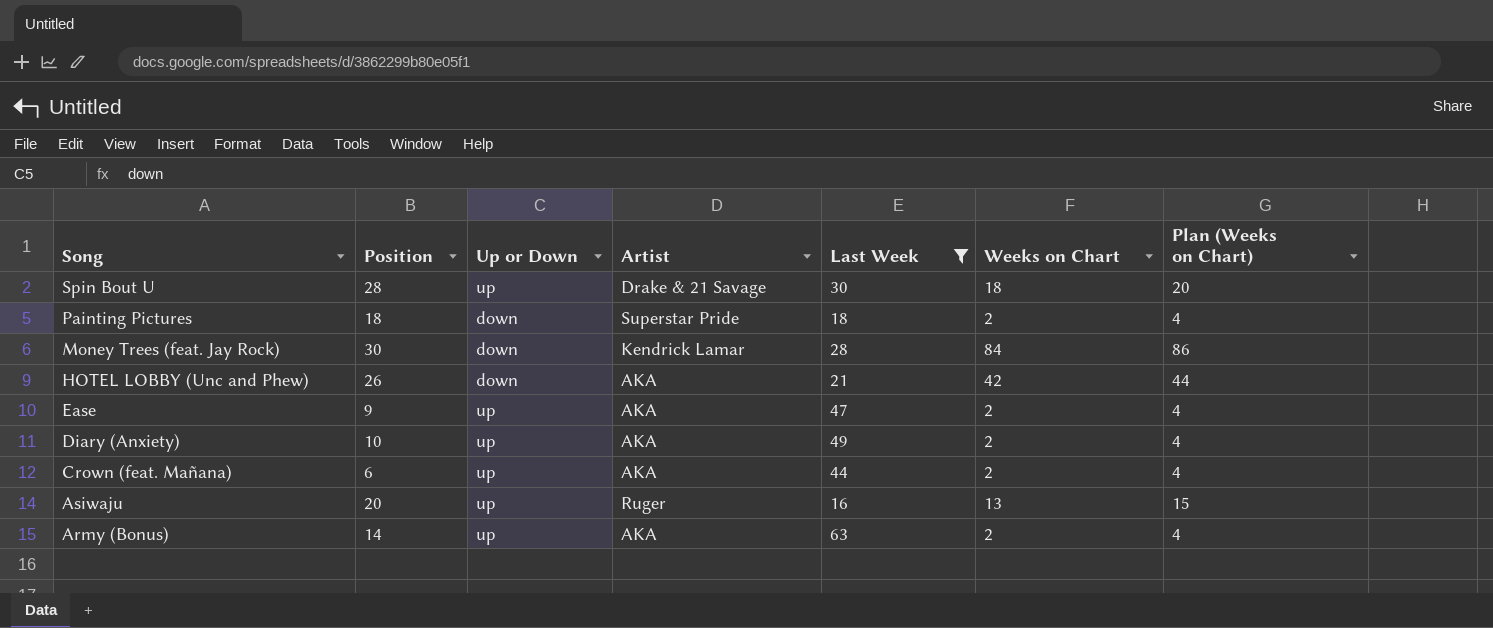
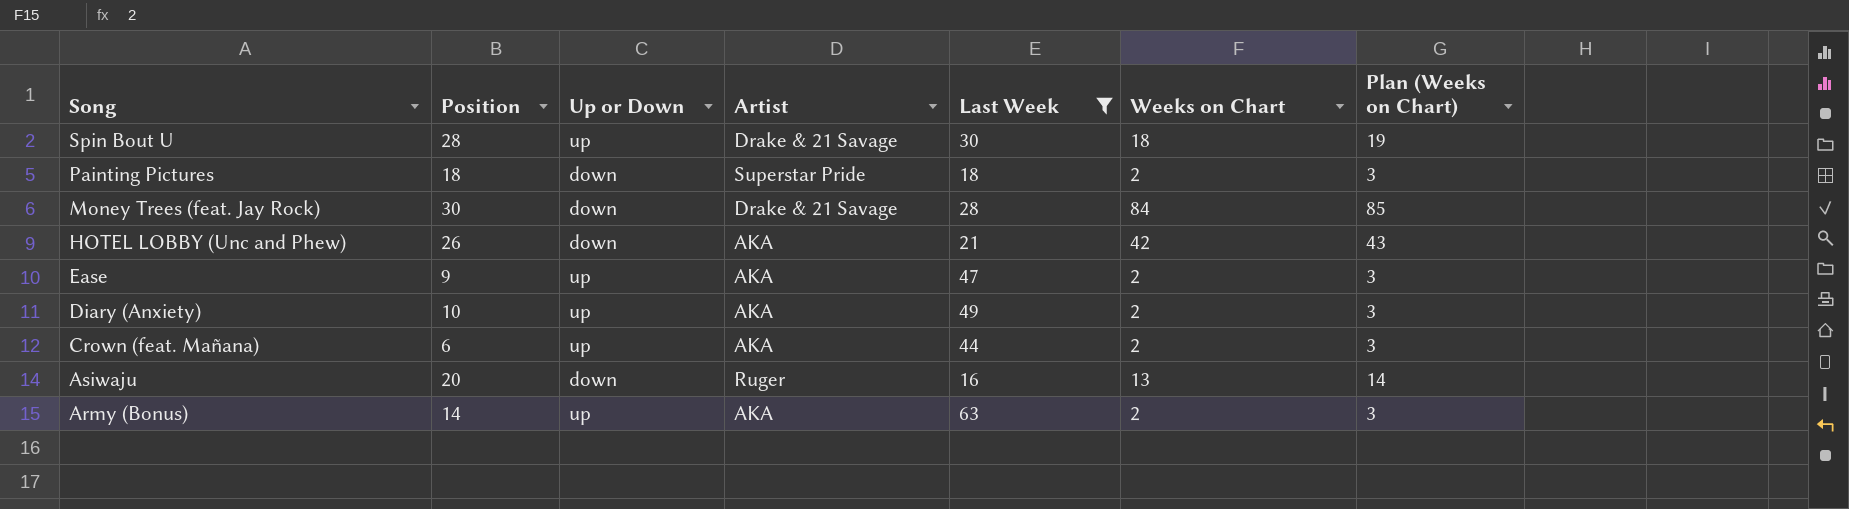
column Plan (Weeks on Chart) | formula: [Weeks on Chart] + 2 -> [Weeks on Chart] + 1
Money Trees (feat. Jay Rock) | Artist: Kendrick Lamar -> Drake & 21 Savage
Asiwaju | Up or Down: up -> down

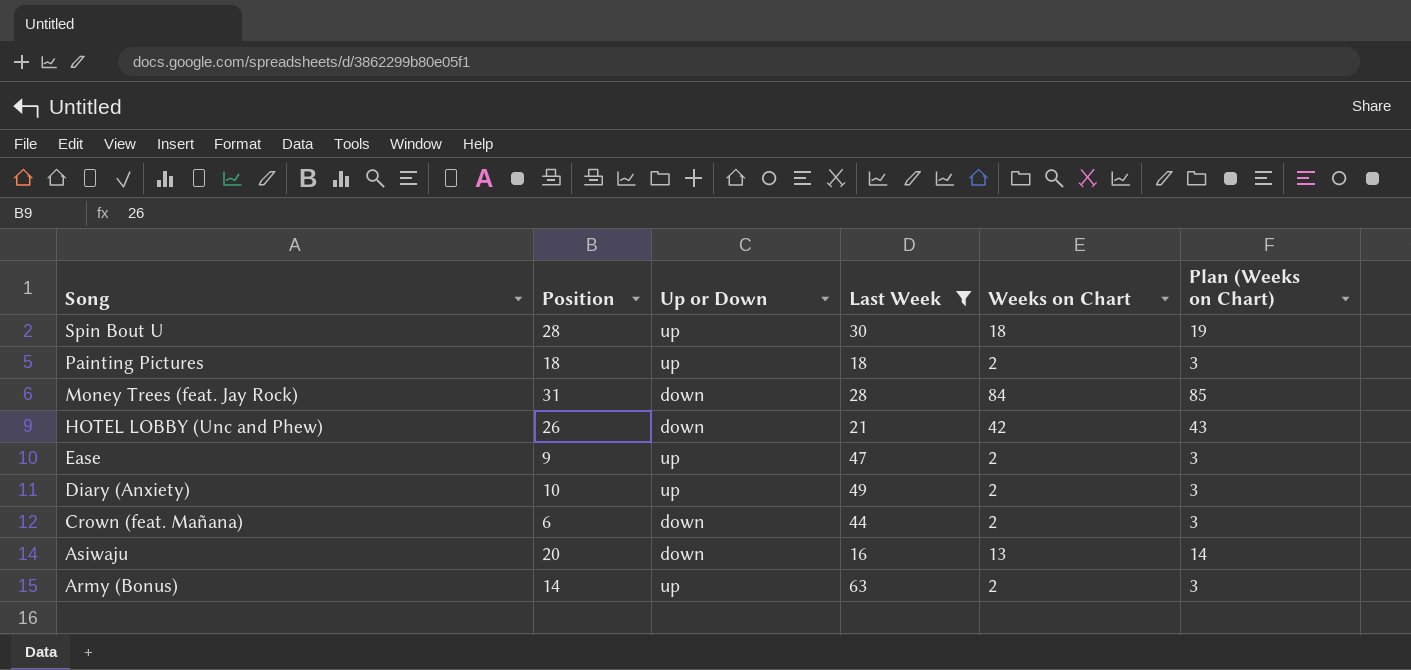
column Artist | position: 4 -> none
Painting Pictures | Up or Down: down -> up
Money Trees (feat. Jay Rock) | Position: 30 -> 31
Crown (feat. Mañana) | Up or Down: up -> down

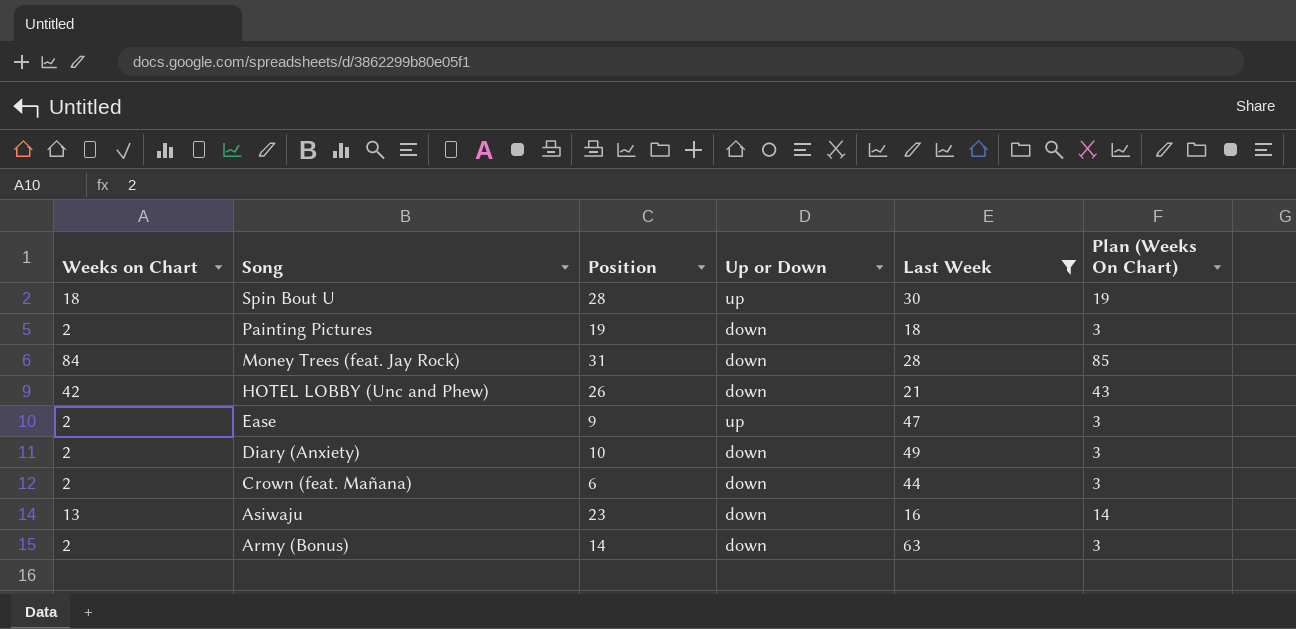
column Weeks on Chart | position: 5 -> 1
column name: Plan (Weeks on Chart) -> Plan (Weeks On Chart)
Painting Pictures | Position: 18 -> 19
Painting Pictures | Up or Down: up -> down
Diary (Anxiety) | Up or Down: up -> down
Asiwaju | Position: 20 -> 23
Army (Bonus) | Up or Down: up -> down

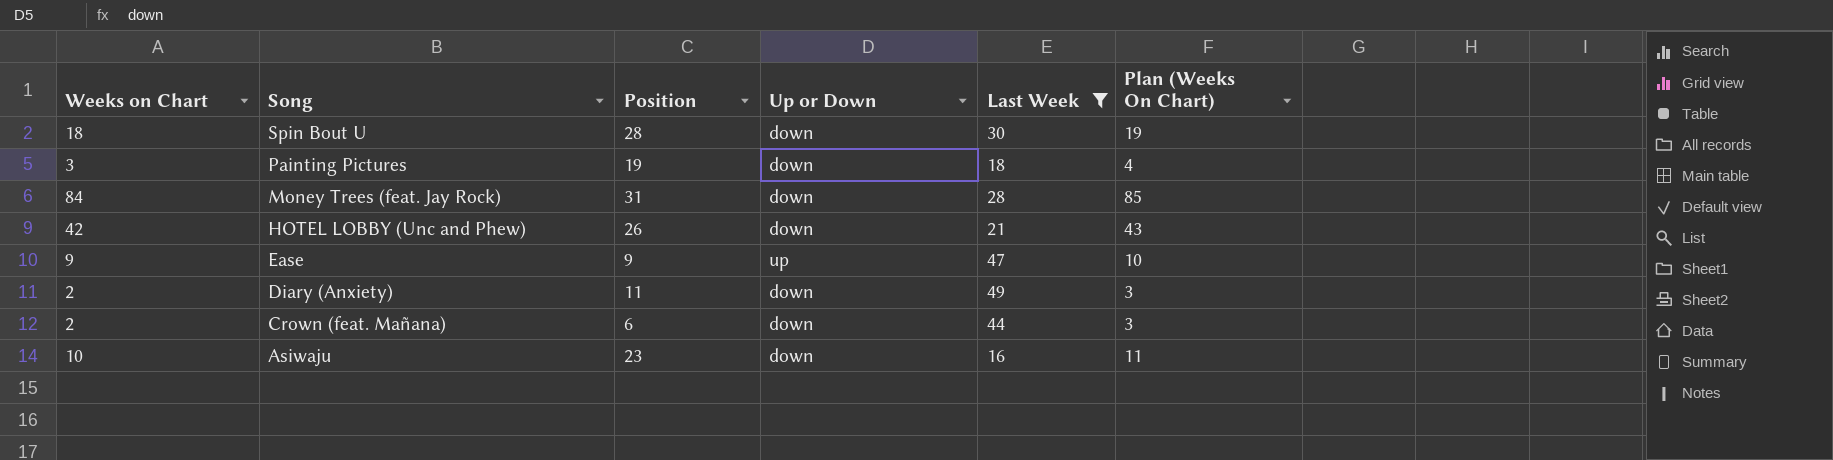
row Army (Bonus): 2 | 14 | down | 63 | 3 -> none
Spin Bout U | Up or Down: up -> down
Painting Pictures | Weeks on Chart: 2 -> 3
Painting Pictures | Plan (Weeks On Chart): 3 -> 4
Ease | Weeks on Chart: 2 -> 9
Ease | Plan (Weeks On Chart): 3 -> 10
Diary (Anxiety) | Position: 10 -> 11
Asiwaju | Weeks on Chart: 13 -> 10
Asiwaju | Plan (Weeks On Chart): 14 -> 11

